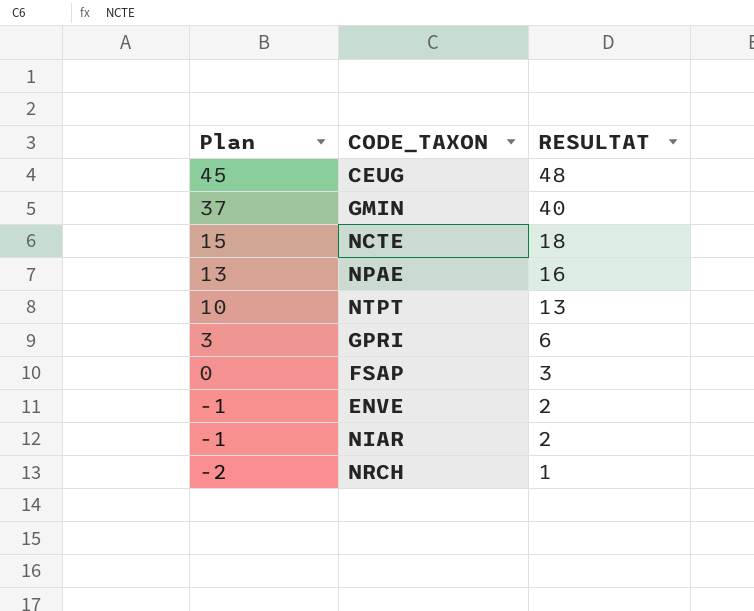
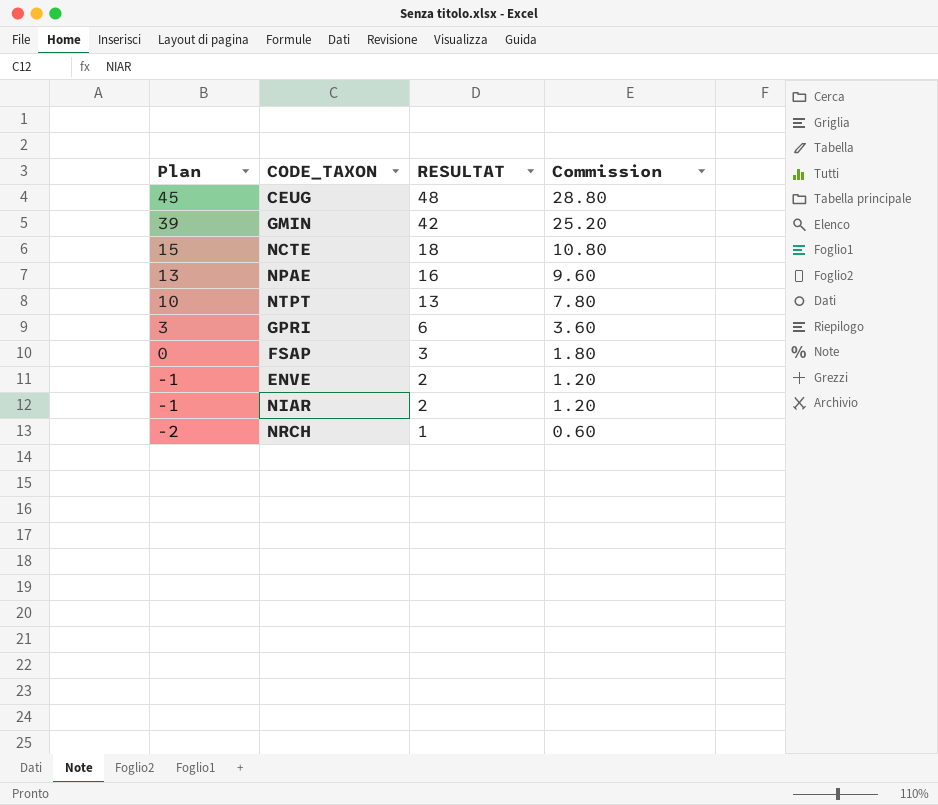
column Commission | formula: none -> [RESULTAT] * 0.6
GMIN | Plan: 37 -> 39
GMIN | RESULTAT: 40 -> 42

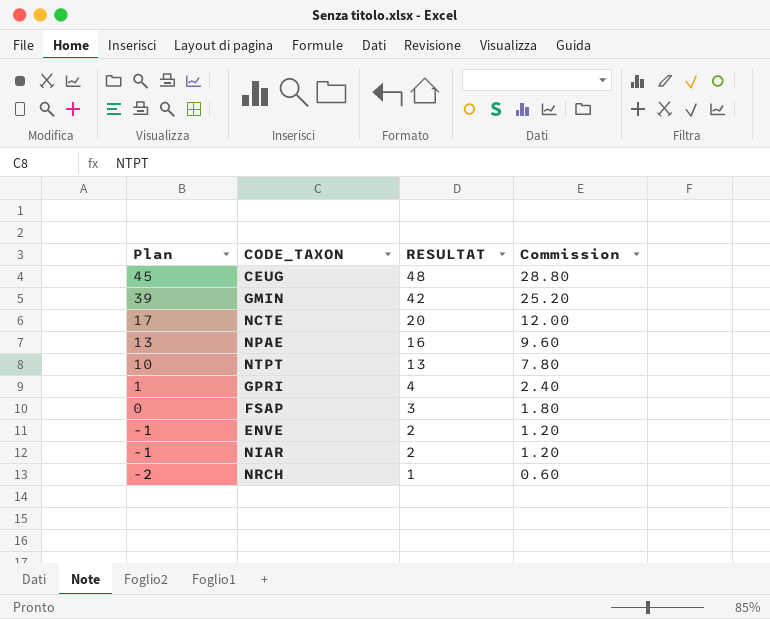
NCTE | Plan: 15 -> 17
NCTE | RESULTAT: 18 -> 20
NCTE | Commission: 10.80 -> 12.00
GPRI | Plan: 3 -> 1
GPRI | RESULTAT: 6 -> 4
GPRI | Commission: 3.60 -> 2.40

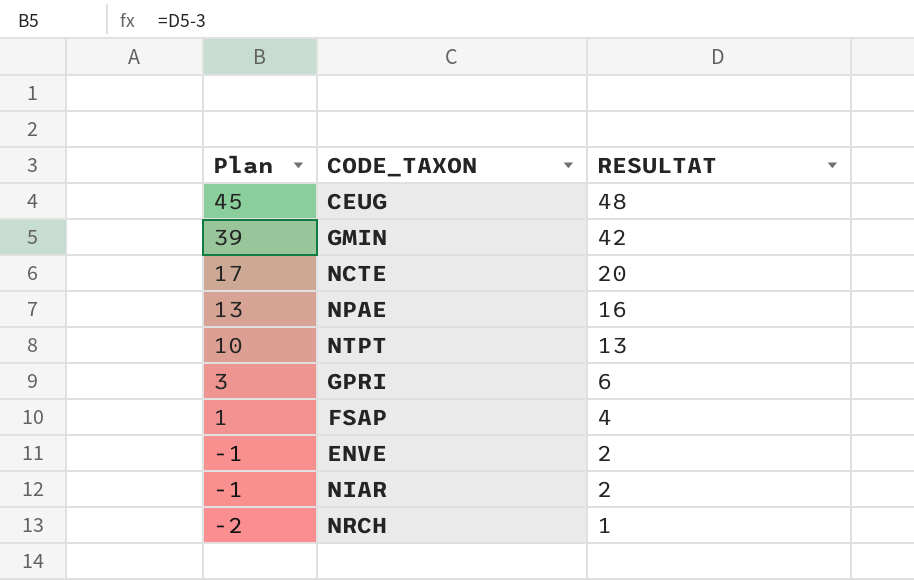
column Commission | formula: [RESULTAT] * 0.6 -> none
GPRI | Plan: 1 -> 3
GPRI | RESULTAT: 4 -> 6
FSAP | Plan: 0 -> 1
FSAP | RESULTAT: 3 -> 4

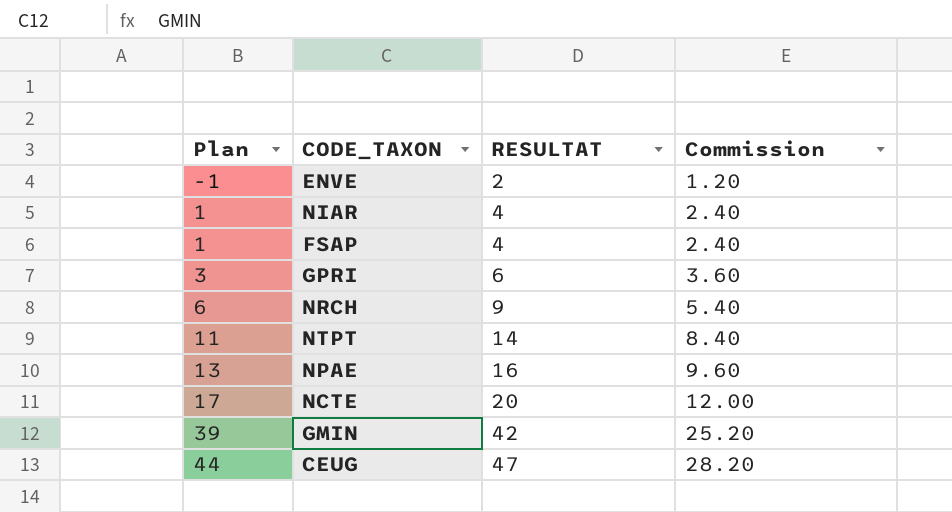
row order: Plan descending -> Plan ascending
column Commission | formula: none -> [RESULTAT] * 0.6
NIAR | Plan: -1 -> 1
NIAR | RESULTAT: 2 -> 4
NRCH | Plan: -2 -> 6
NRCH | RESULTAT: 1 -> 9
NTPT | Plan: 10 -> 11
NTPT | RESULTAT: 13 -> 14
CEUG | Plan: 45 -> 44
CEUG | RESULTAT: 48 -> 47

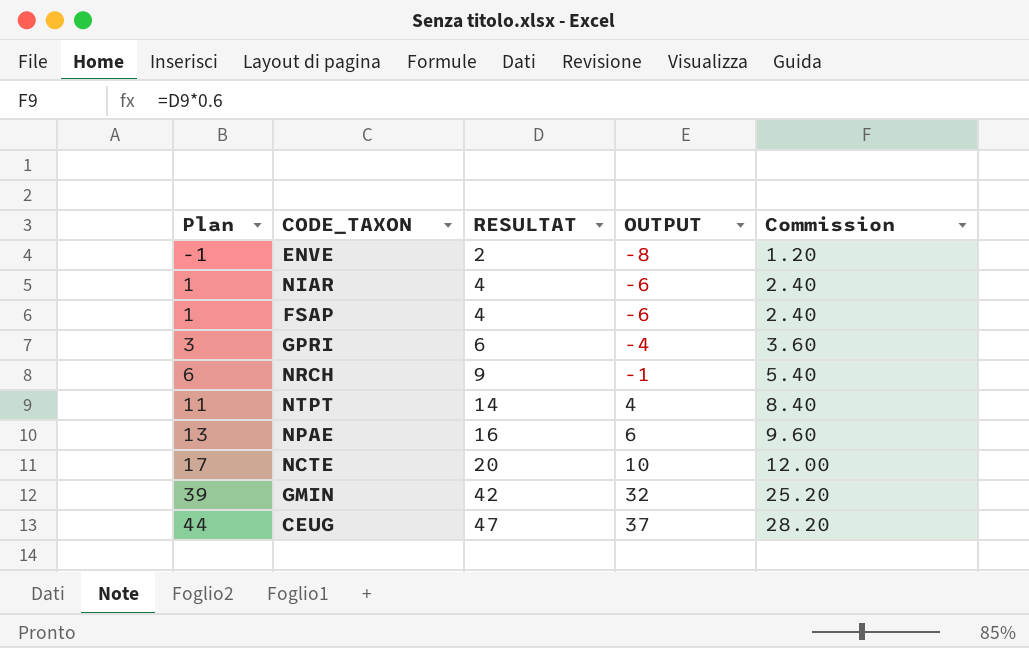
column OUTPUT | formula: none -> [RESULTAT] - 10

